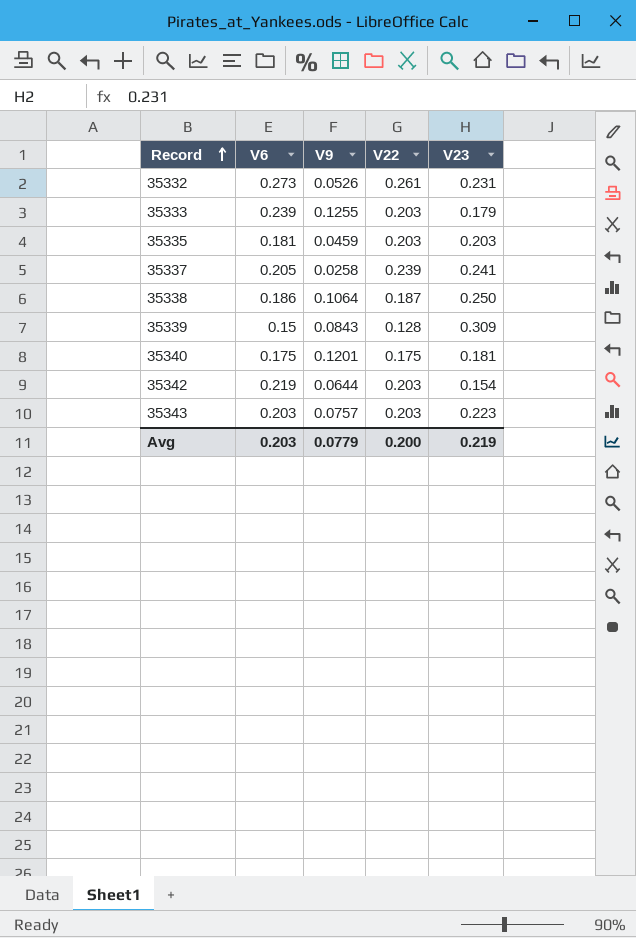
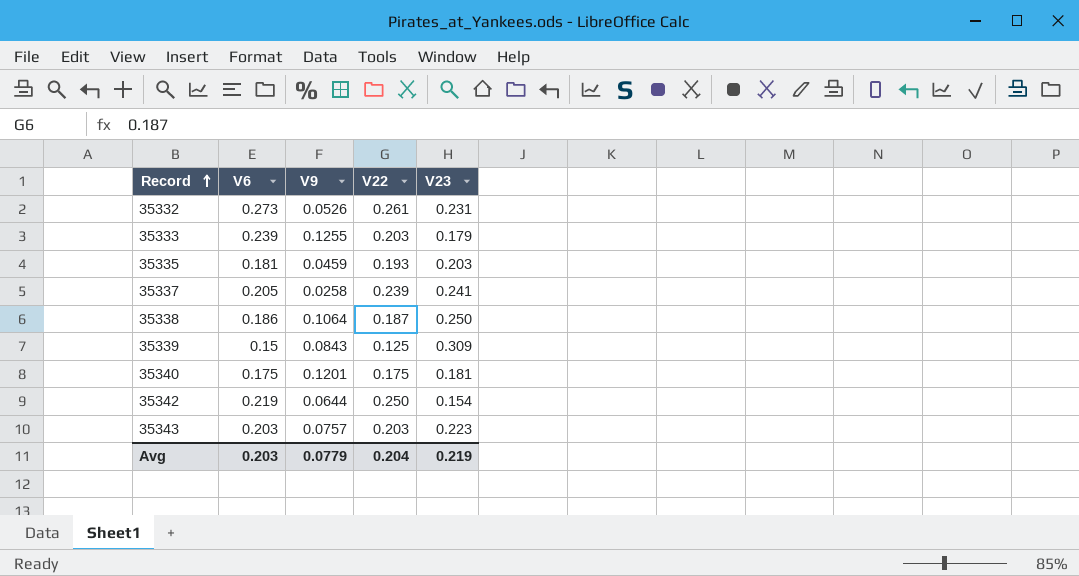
35335 | V22: 0.203 -> 0.193
35339 | V22: 0.128 -> 0.125
35342 | V22: 0.203 -> 0.250
Avg | V22: 0.200 -> 0.204

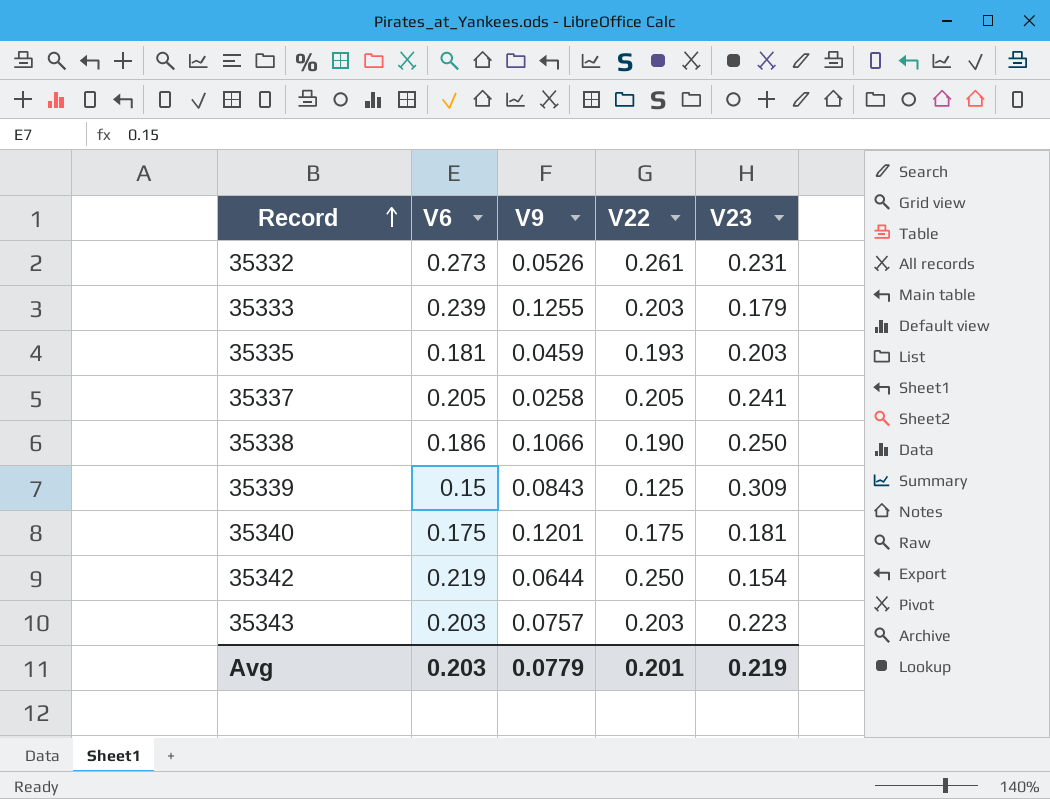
35337 | V22: 0.239 -> 0.205
35338 | V9: 0.1064 -> 0.1066
35338 | V22: 0.187 -> 0.190
Avg | V22: 0.204 -> 0.201

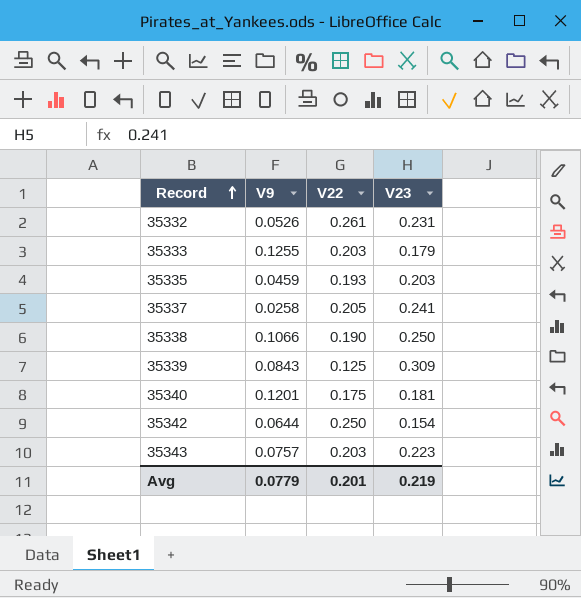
column V6 | position: 2 -> none

